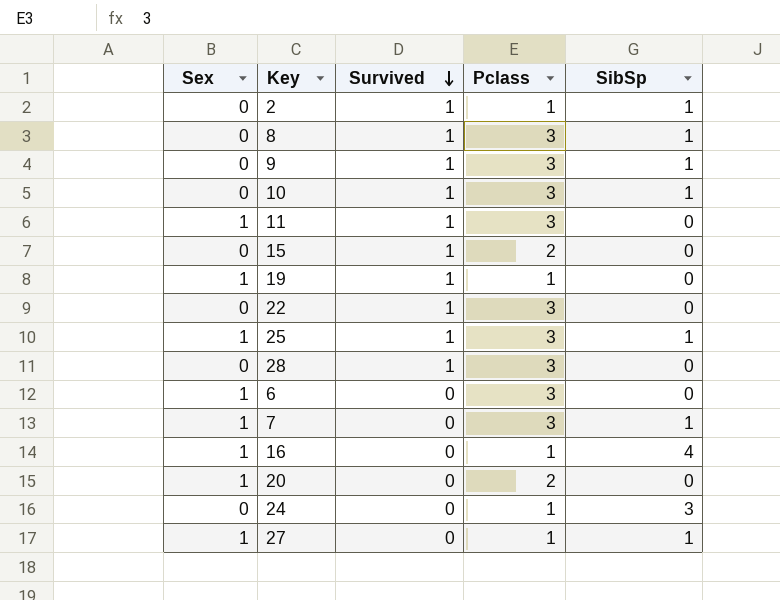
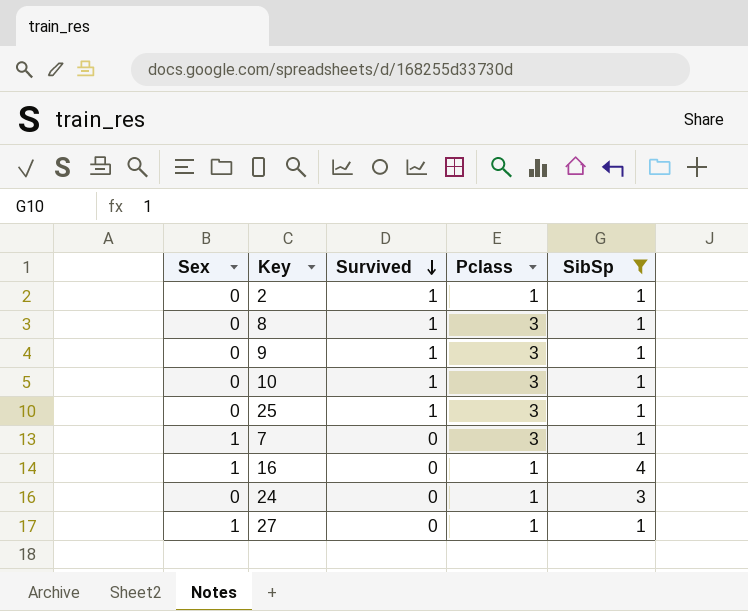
filter: none -> SibSp != 0
25 | Sex: 1 -> 0

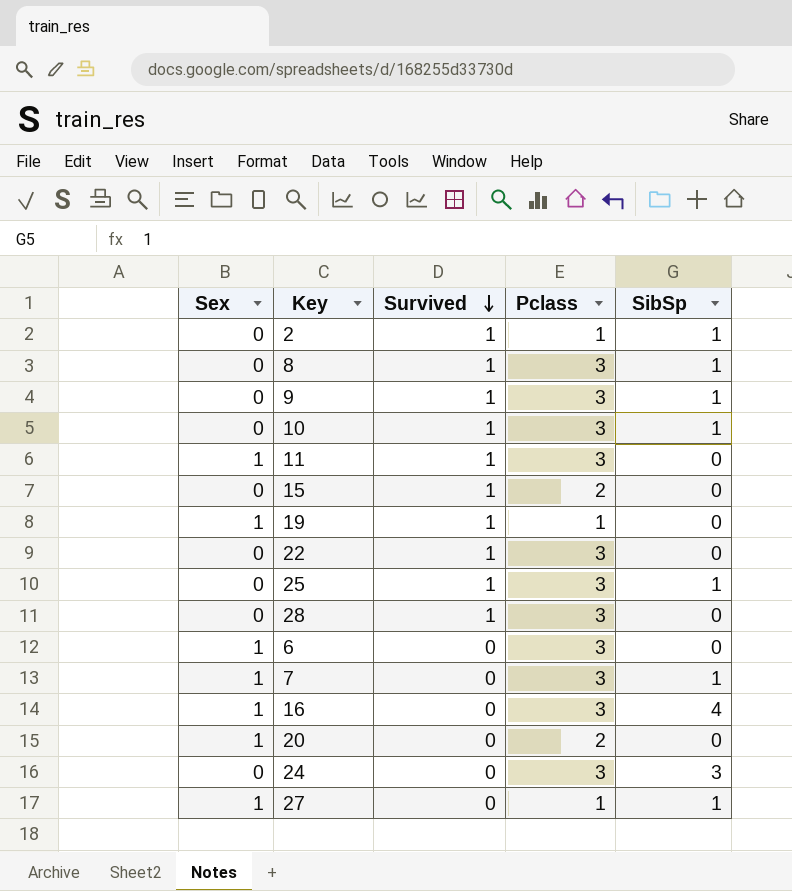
filter: SibSp != 0 -> none
16 | Pclass: 1 -> 3
24 | Pclass: 1 -> 3

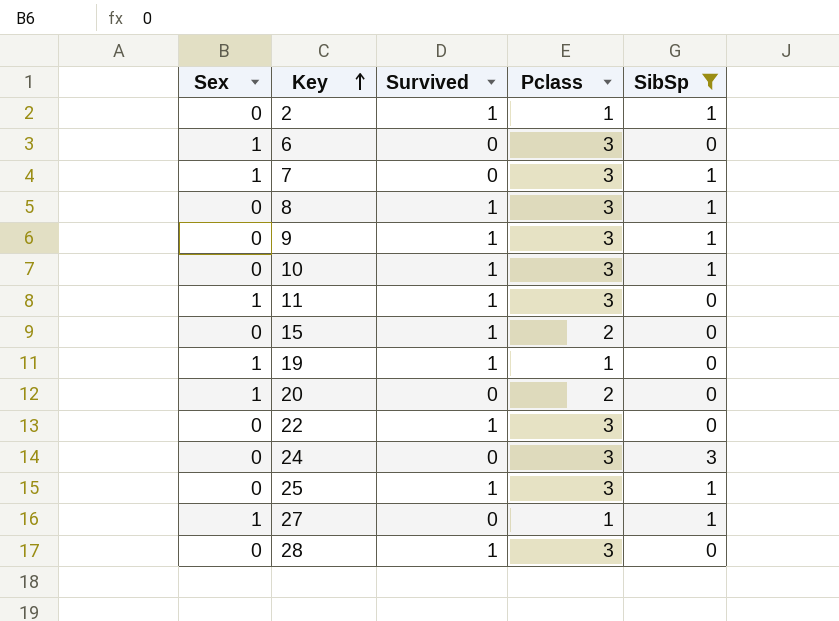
filter: none -> SibSp != 4
row order: Survived descending -> Key ascending

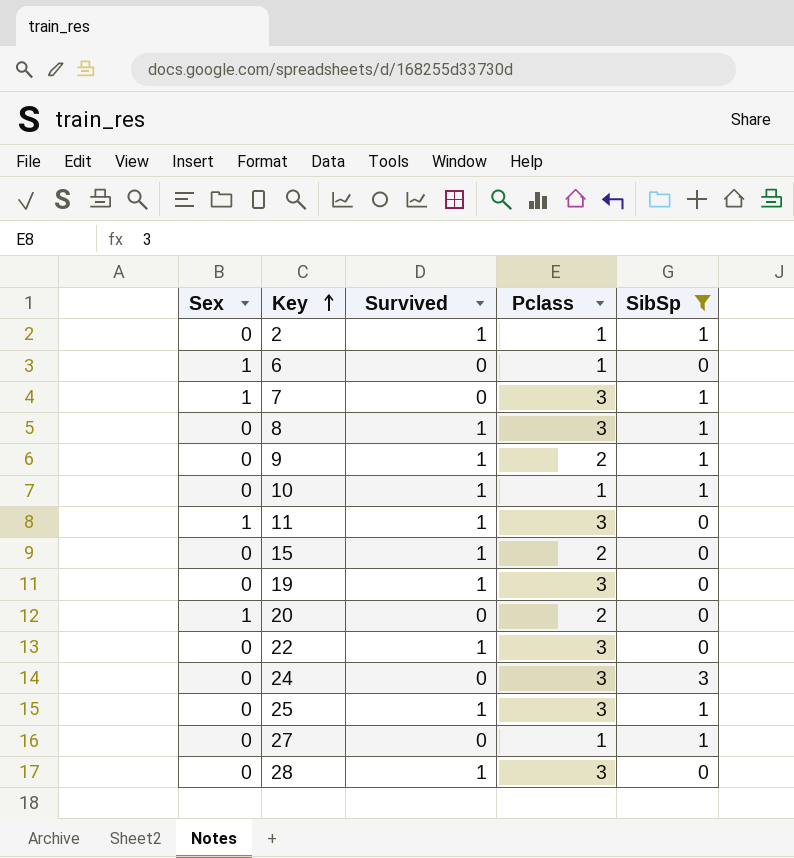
6 | Pclass: 3 -> 1
9 | Pclass: 3 -> 2
10 | Pclass: 3 -> 1
19 | Sex: 1 -> 0
19 | Pclass: 1 -> 3
27 | Sex: 1 -> 0

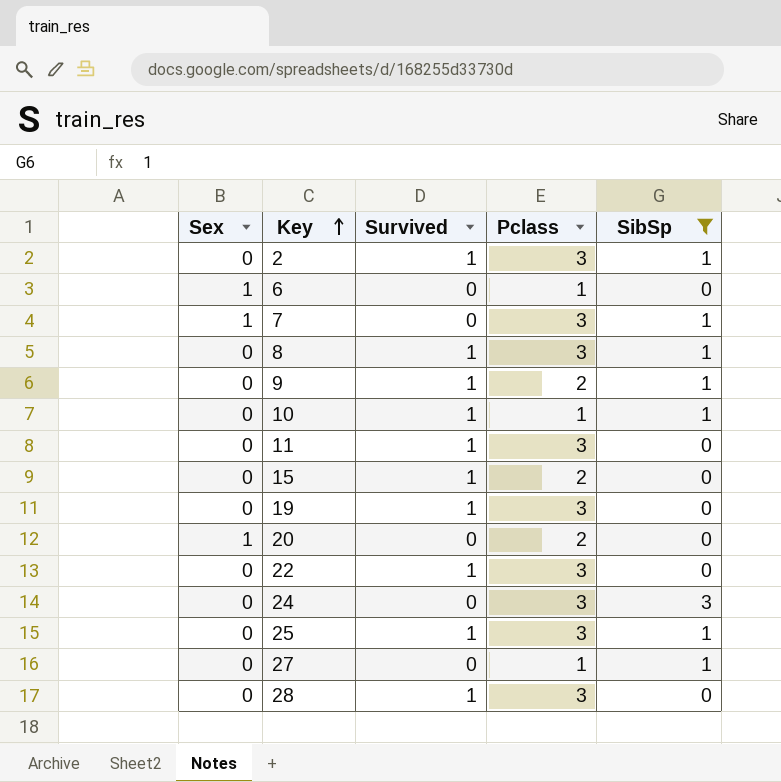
2 | Pclass: 1 -> 3
11 | Sex: 1 -> 0

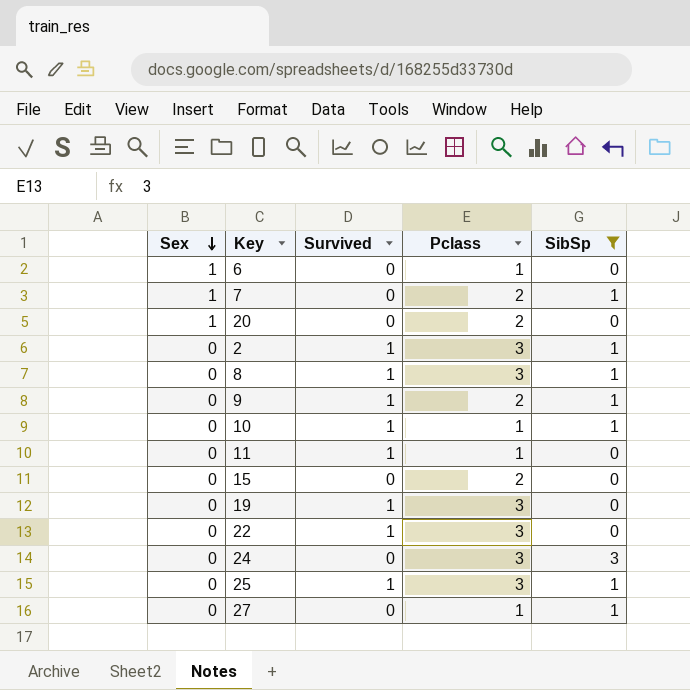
row order: Key ascending -> Sex descending
row 28: 0 | 1 | 3 | 0 -> none
7 | Pclass: 3 -> 2
11 | Pclass: 3 -> 1
15 | Survived: 1 -> 0

